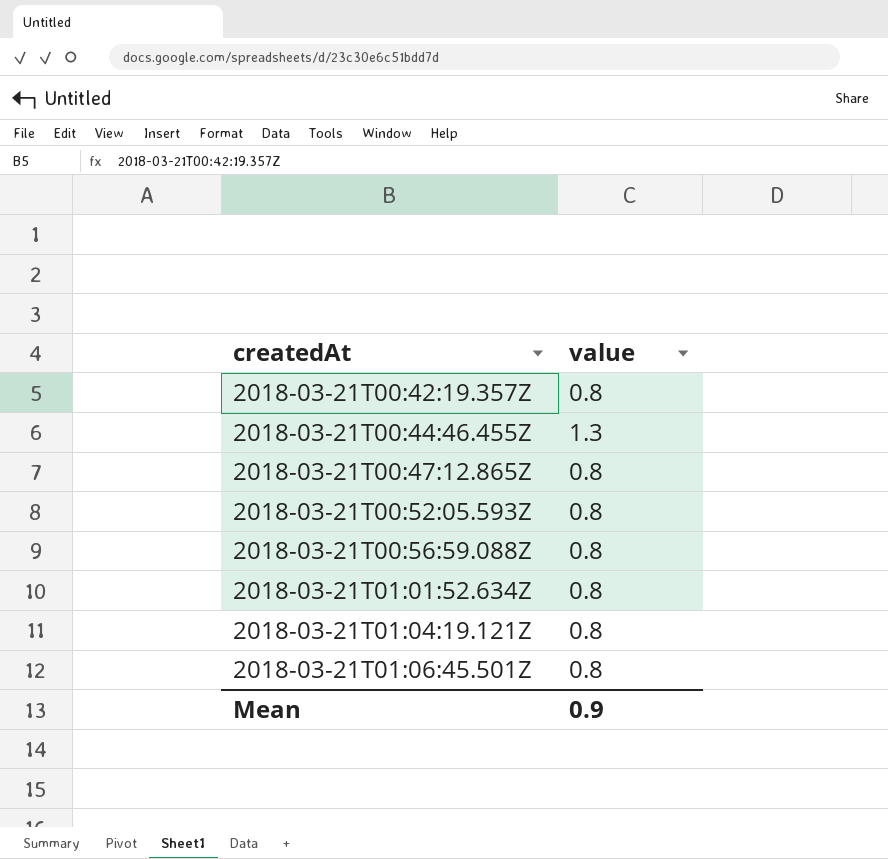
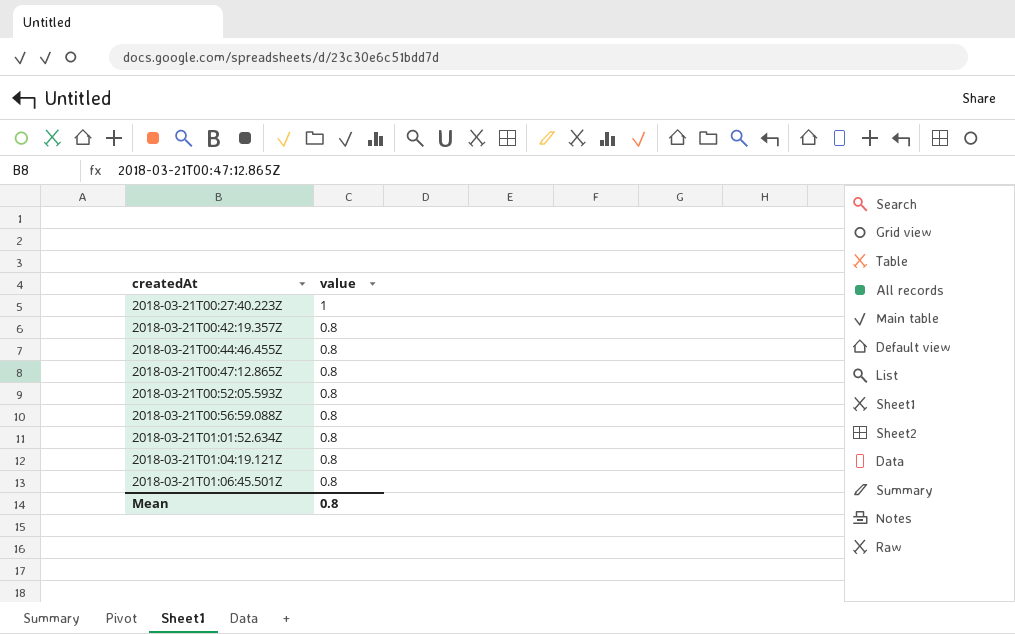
row 2018-03-21T00:27:40.223Z: none -> 1
2018-03-21T00:44:46.455Z | value: 1.3 -> 0.8
Mean | value: 0.9 -> 0.8

